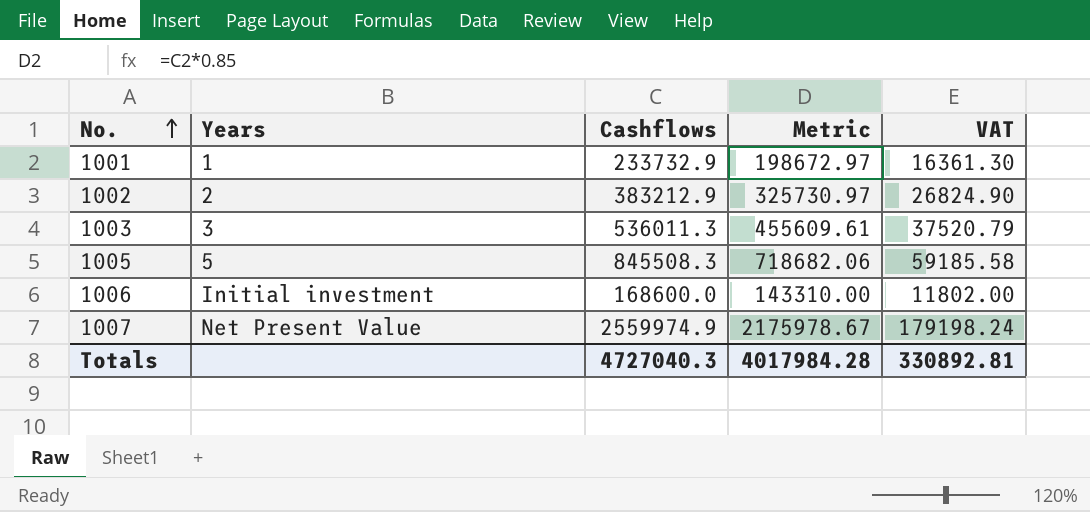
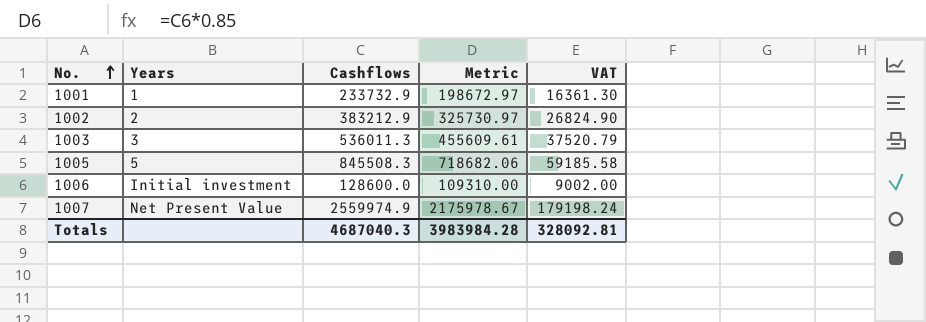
1006 | Cashflows: 168600.0 -> 128600.0
1006 | Metric: 143310.00 -> 109310.00
1006 | VAT: 11802.00 -> 9002.00
Totals | Cashflows: 4727040.3 -> 4687040.3
Totals | Metric: 4017984.28 -> 3983984.28
Totals | VAT: 330892.81 -> 328092.81

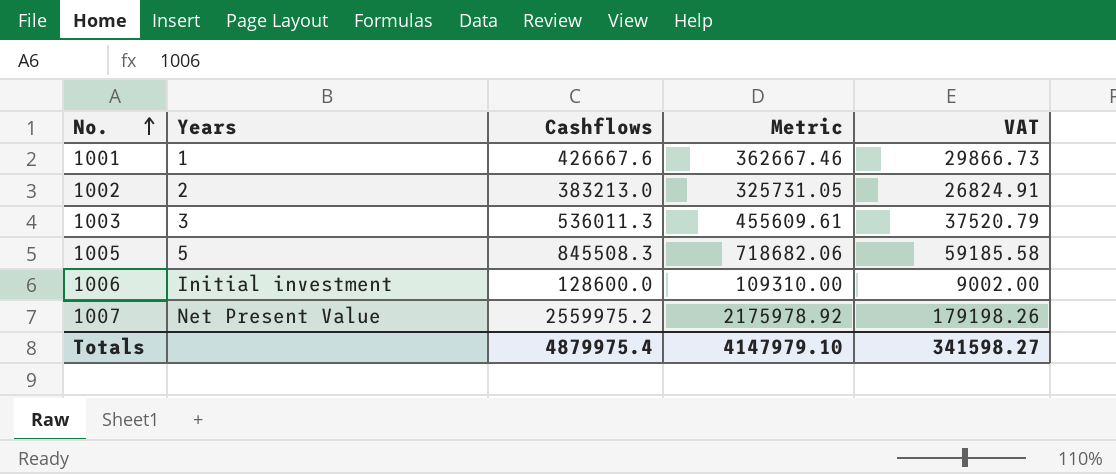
1001 | Cashflows: 233732.9 -> 426667.6
1001 | Metric: 198672.97 -> 362667.46
1001 | VAT: 16361.30 -> 29866.73
1002 | Cashflows: 383212.9 -> 383213.0
1002 | Metric: 325730.97 -> 325731.05
1002 | VAT: 26824.90 -> 26824.91
1007 | Cashflows: 2559974.9 -> 2559975.2
1007 | Metric: 2175978.67 -> 2175978.92
1007 | VAT: 179198.24 -> 179198.26
Totals | Cashflows: 4687040.3 -> 4879975.4
Totals | Metric: 3983984.28 -> 4147979.10
Totals | VAT: 328092.81 -> 341598.27

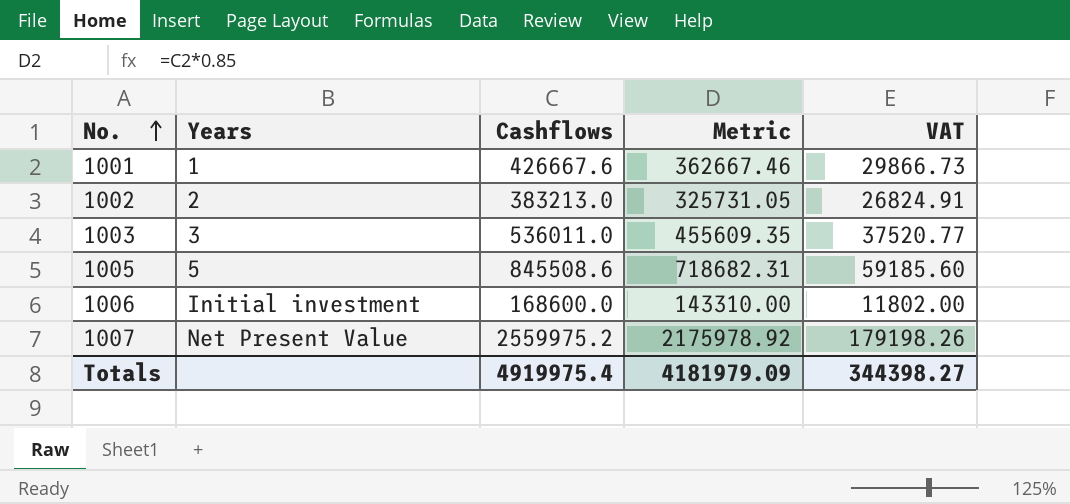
1003 | Cashflows: 536011.3 -> 536011.0
1003 | Metric: 455609.61 -> 455609.35
1003 | VAT: 37520.79 -> 37520.77
1005 | Cashflows: 845508.3 -> 845508.6
1005 | Metric: 718682.06 -> 718682.31
1005 | VAT: 59185.58 -> 59185.60
1006 | Cashflows: 128600.0 -> 168600.0
1006 | Metric: 109310.00 -> 143310.00
1006 | VAT: 9002.00 -> 11802.00
Totals | Cashflows: 4879975.4 -> 4919975.4
Totals | Metric: 4147979.10 -> 4181979.09
Totals | VAT: 341598.27 -> 344398.27

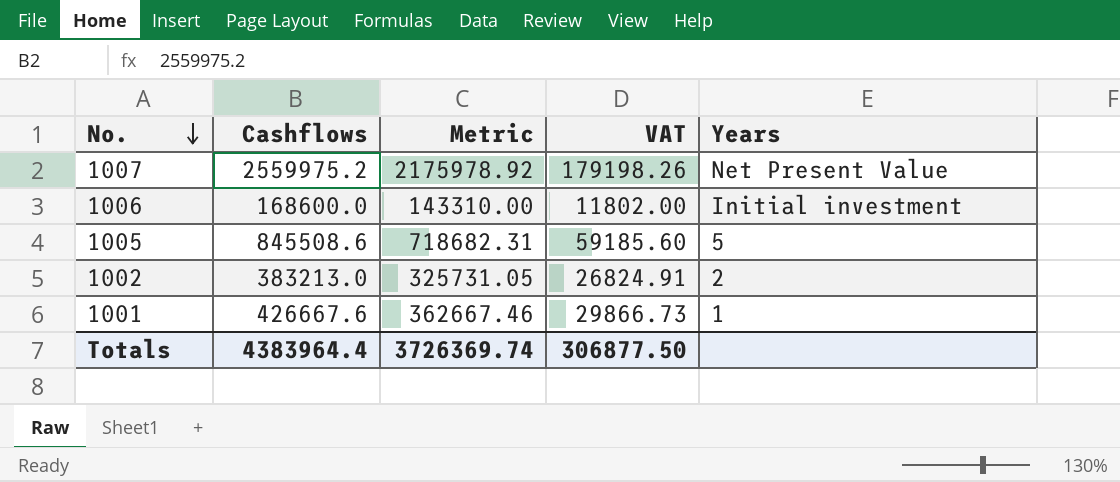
row order: No. ascending -> No. descending
column Years | position: 2 -> 5
row 1003: 3 | 536011.0 | 455609.35 | 37520.77 -> none
Totals | Cashflows: 4919975.4 -> 4383964.4
Totals | Metric: 4181979.09 -> 3726369.74
Totals | VAT: 344398.27 -> 306877.50

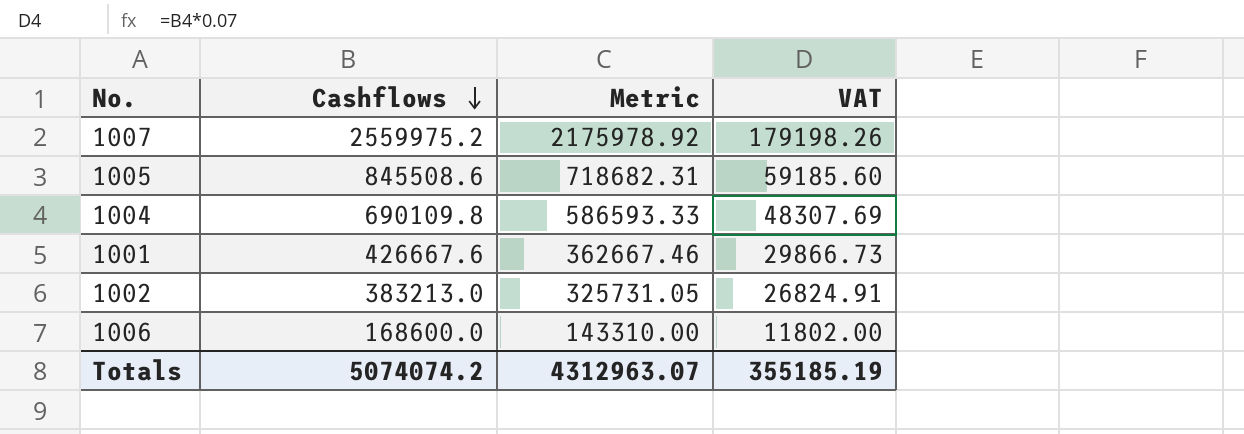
row order: No. descending -> Cashflows descending
column Years | position: 5 -> none
row 1004: none -> 690109.8 | 586593.33 | 48307.69
Totals | Cashflows: 4383964.4 -> 5074074.2
Totals | Metric: 3726369.74 -> 4312963.07
Totals | VAT: 306877.50 -> 355185.19

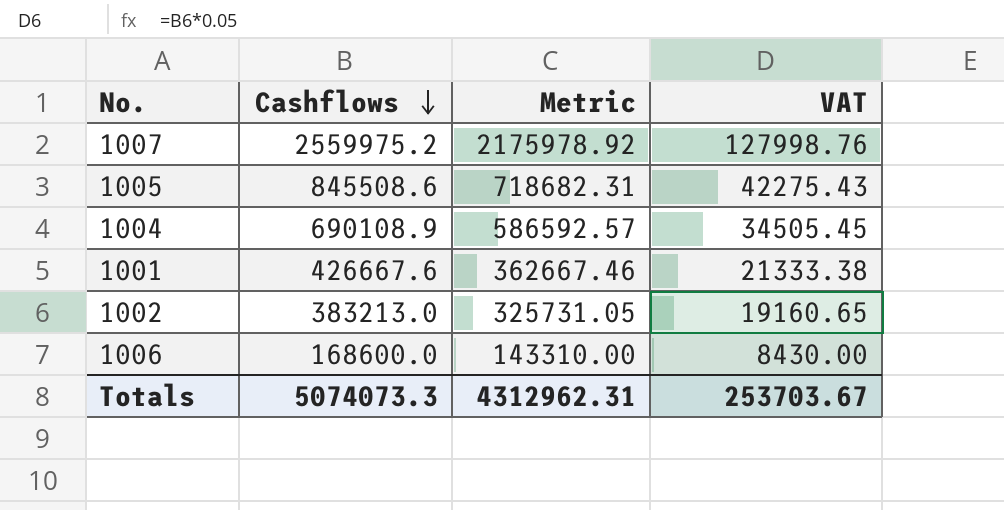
column VAT | formula: [Cashflows] * 0.07 -> [Cashflows] * 0.05
1004 | Cashflows: 690109.8 -> 690108.9
1004 | Metric: 586593.33 -> 586592.57
Totals | Cashflows: 5074074.2 -> 5074073.3
Totals | Metric: 4312963.07 -> 4312962.31
Totals | VAT: 355185.19 -> 253703.67

